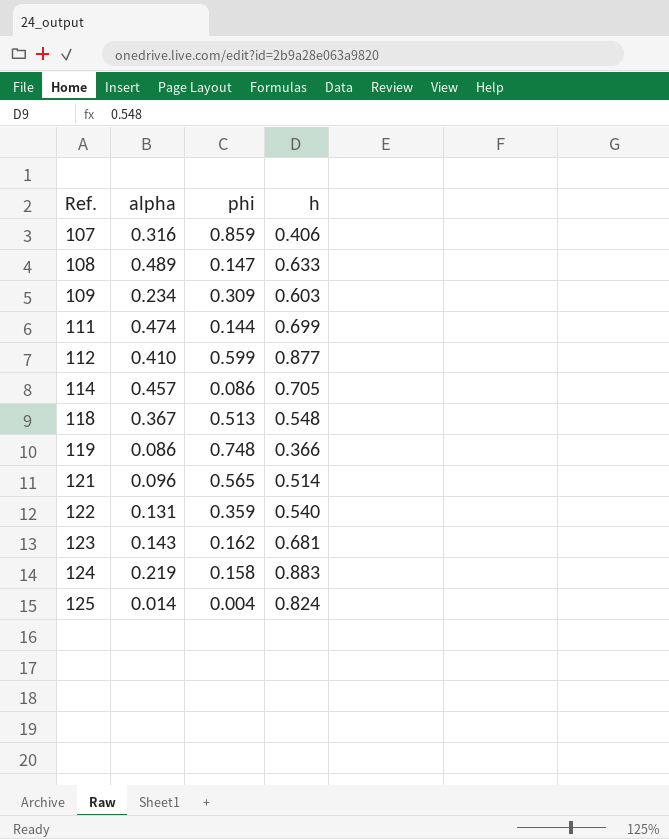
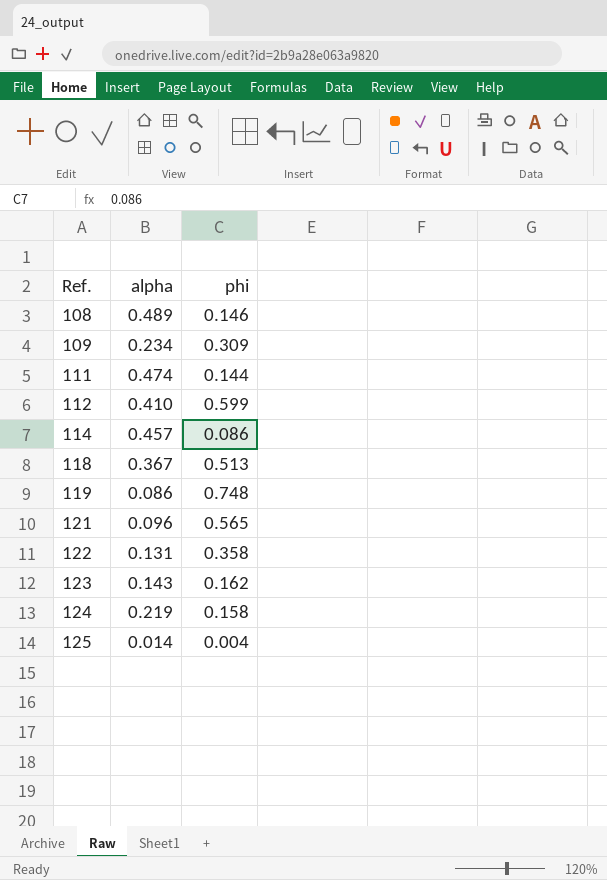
column h | position: 4 -> none
row 107: 0.316 | 0.859 | 0.406 -> none
108 | phi: 0.147 -> 0.146
122 | phi: 0.359 -> 0.358

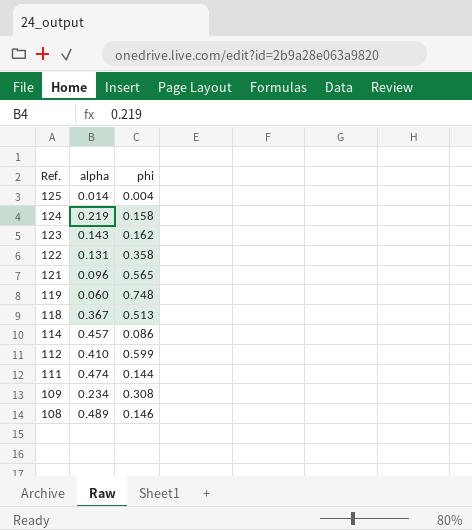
row order: Ref. ascending -> Ref. descending
119 | alpha: 0.086 -> 0.060
109 | phi: 0.309 -> 0.308

